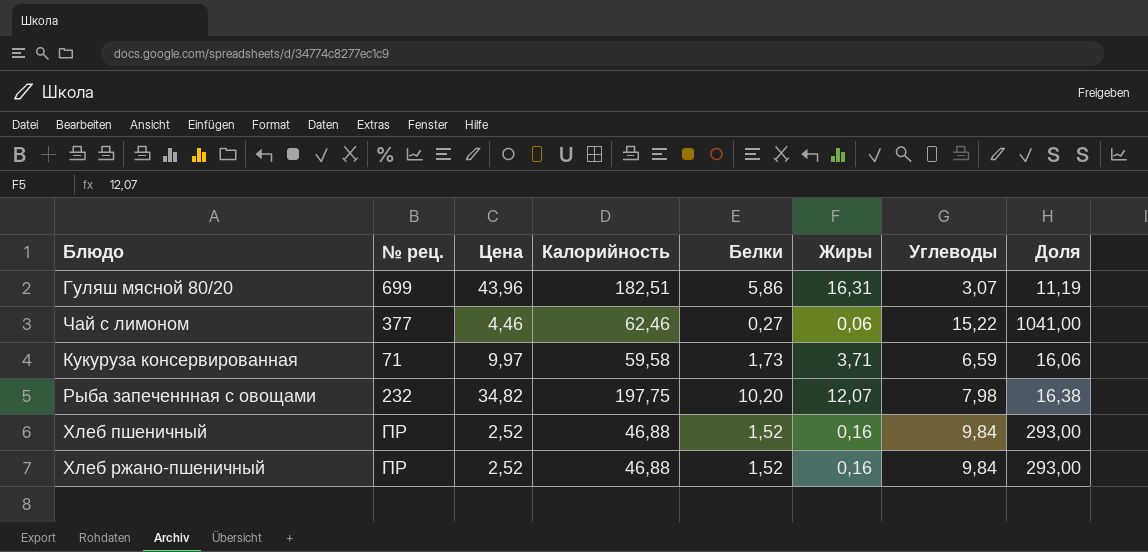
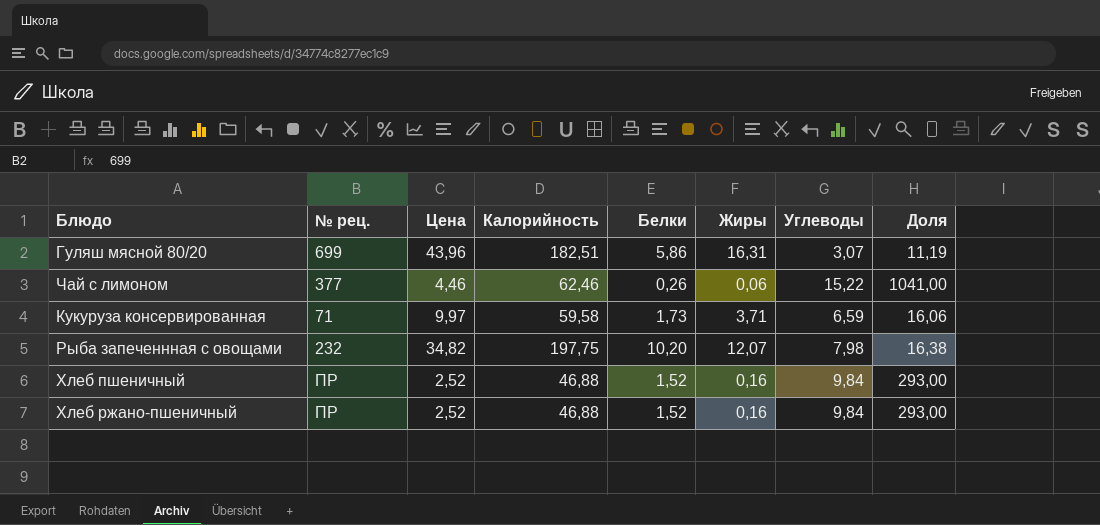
Чай с лимоном | Белки: 0,27 -> 0,26

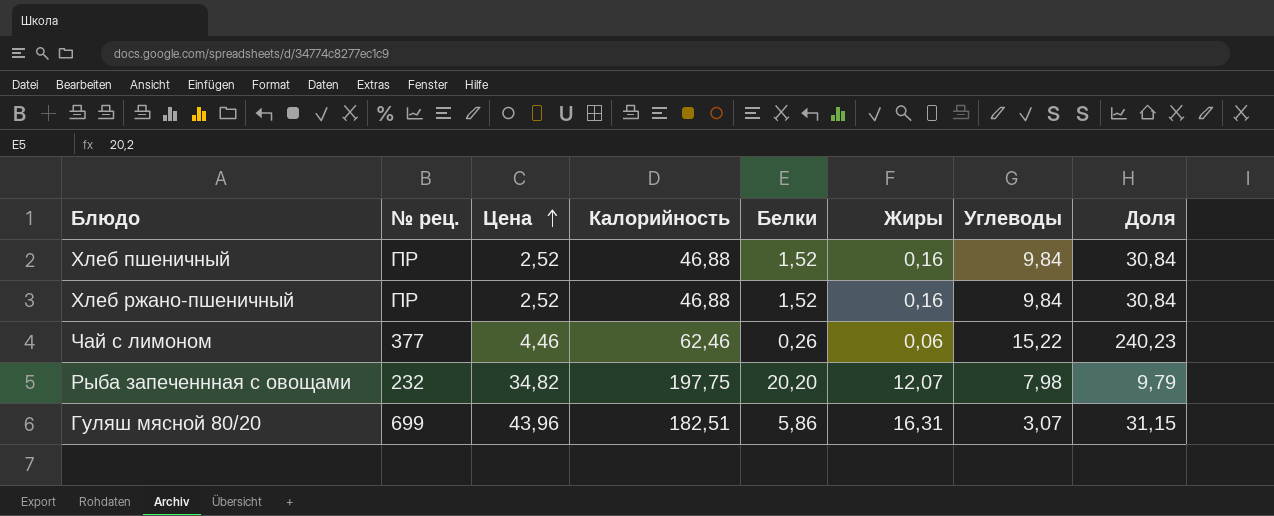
row order: none -> Цена ascending
column Доля | formula: [Калорийность] / [Жиры] -> [Калорийность] / [Белки]
row Кукуруза консервированная: 71 | 9,97 | 59,58 | 1,73 | 3,71 | 6,59 | 16,06 -> none
Рыба запеченнная с овощами | Белки: 10,20 -> 20,20

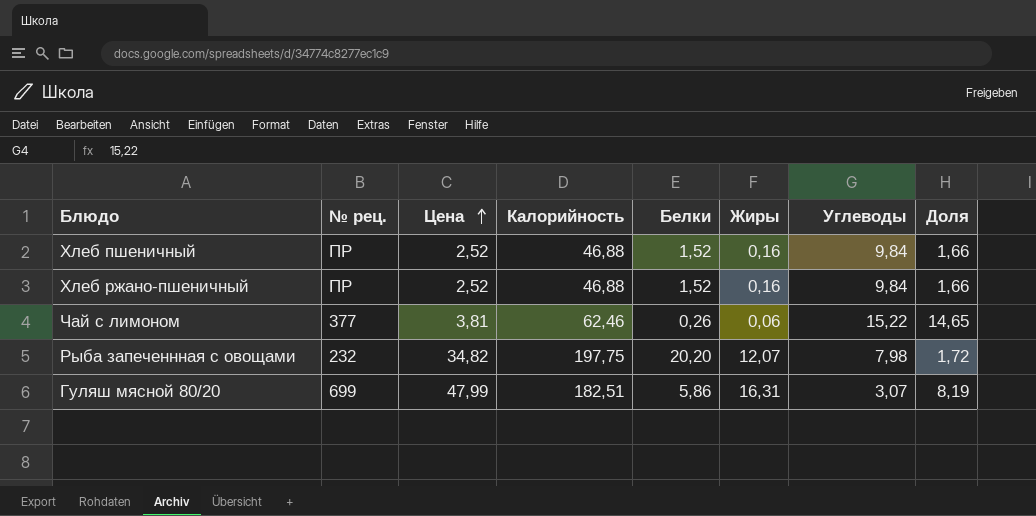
column Доля | formula: [Калорийность] / [Белки] -> [Цена] / [Белки]
Чай с лимоном | Цена: 4,46 -> 3,81
Гуляш мясной 80/20 | Цена: 43,96 -> 47,99

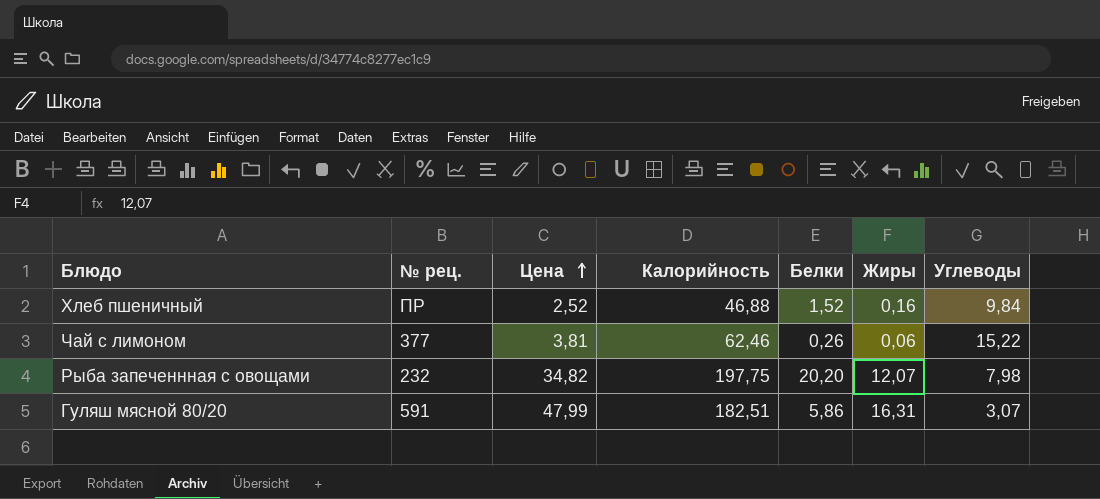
column Доля | formula: [Цена] / [Белки] -> none
row Хлеб ржано-пшеничный: ПР | 2,52 | 46,88 | 1,52 | 0,16 | 9,84 | 1,66 -> none
Гуляш мясной 80/20 | № рец.: 699 -> 591

